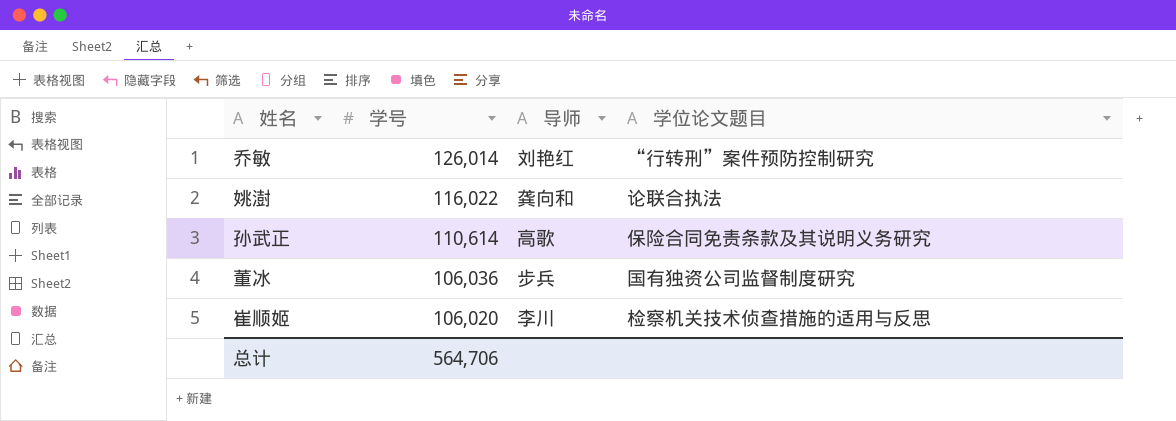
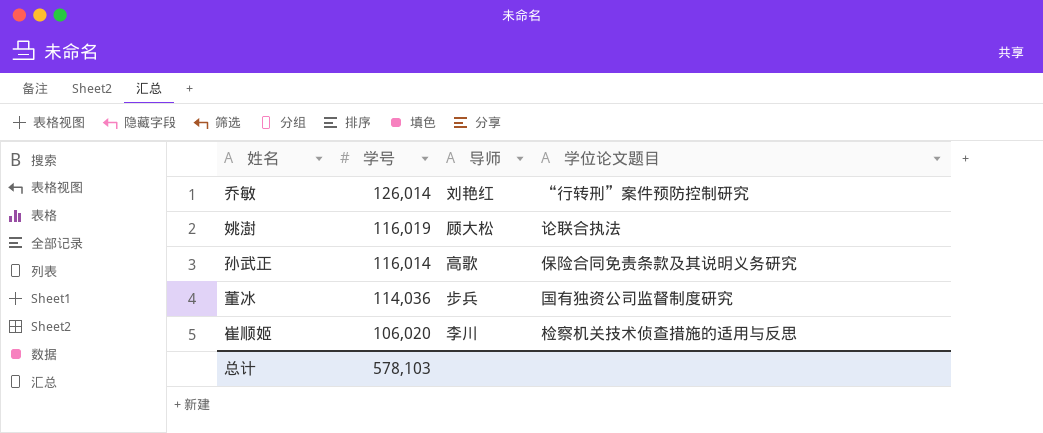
姚澍 | 学号: 116,022 -> 116,019
姚澍 | 导师: 龚向和 -> 顾大松
孙武正 | 学号: 110,614 -> 116,014
董冰 | 学号: 106,036 -> 114,036
总计 | 学号: 564,706 -> 578,103

